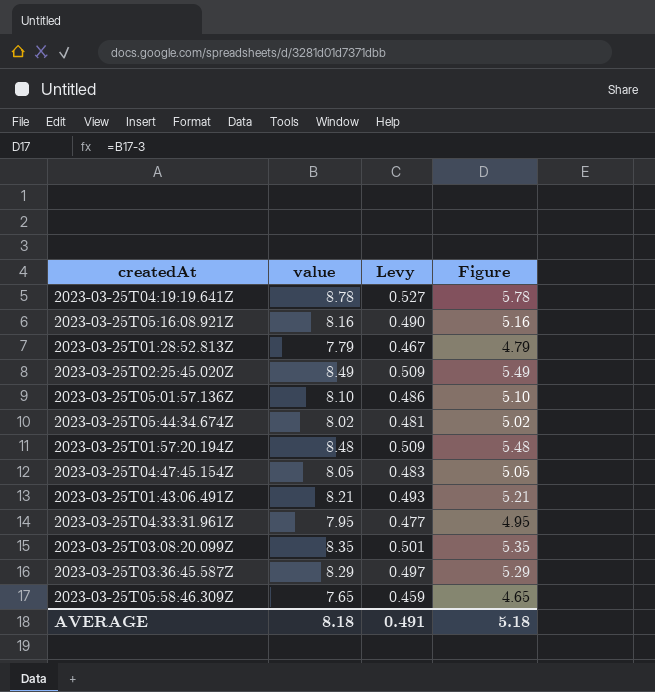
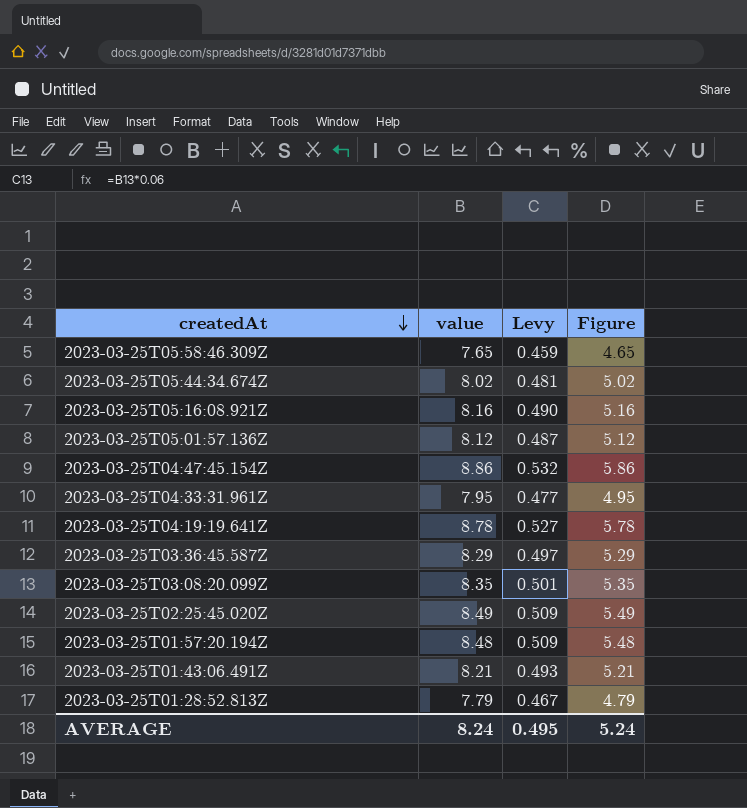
row order: none -> createdAt descending
2023-03-25T05:01:57.136Z | value: 8.10 -> 8.12
2023-03-25T05:01:57.136Z | Levy: 0.486 -> 0.487
2023-03-25T05:01:57.136Z | Figure: 5.10 -> 5.12
2023-03-25T04:47:45.154Z | value: 8.05 -> 8.86
2023-03-25T04:47:45.154Z | Levy: 0.483 -> 0.532
2023-03-25T04:47:45.154Z | Figure: 5.05 -> 5.86
AVERAGE | value: 8.18 -> 8.24
AVERAGE | Levy: 0.491 -> 0.495
AVERAGE | Figure: 5.18 -> 5.24

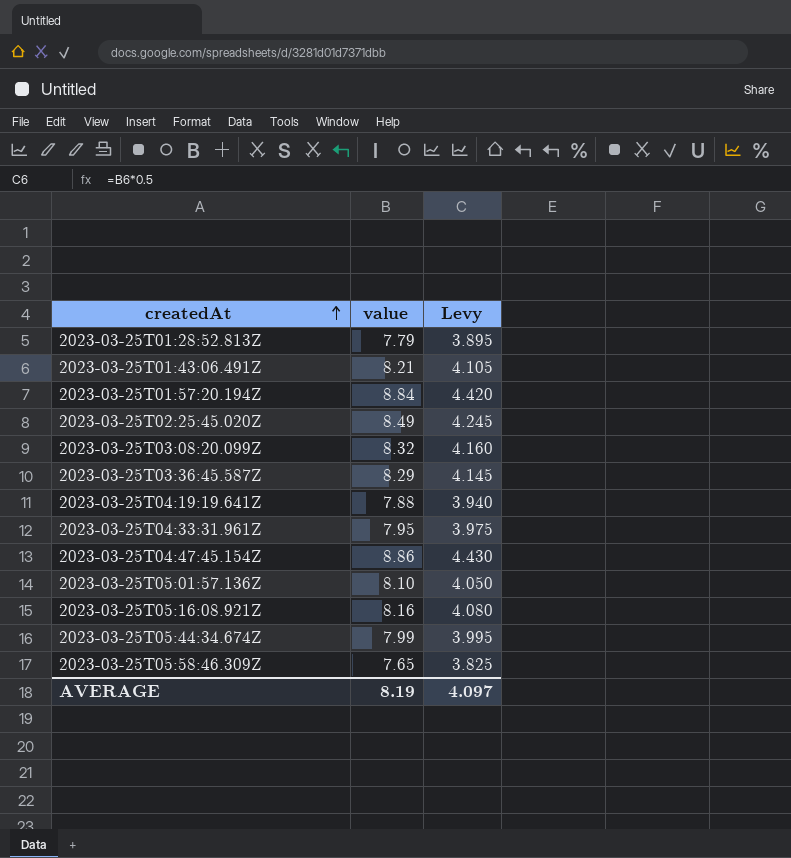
row order: createdAt descending -> createdAt ascending
column Figure | formula: [value] - 3 -> none
column Levy | formula: [value] * 0.06 -> [value] * 0.5
2023-03-25T01:57:20.194Z | value: 8.48 -> 8.84
2023-03-25T03:08:20.099Z | value: 8.35 -> 8.32
2023-03-25T04:19:19.641Z | value: 8.78 -> 7.88
2023-03-25T05:01:57.136Z | value: 8.12 -> 8.10
2023-03-25T05:44:34.674Z | value: 8.02 -> 7.99
AVERAGE | value: 8.24 -> 8.19
AVERAGE | Levy: 0.495 -> 4.097

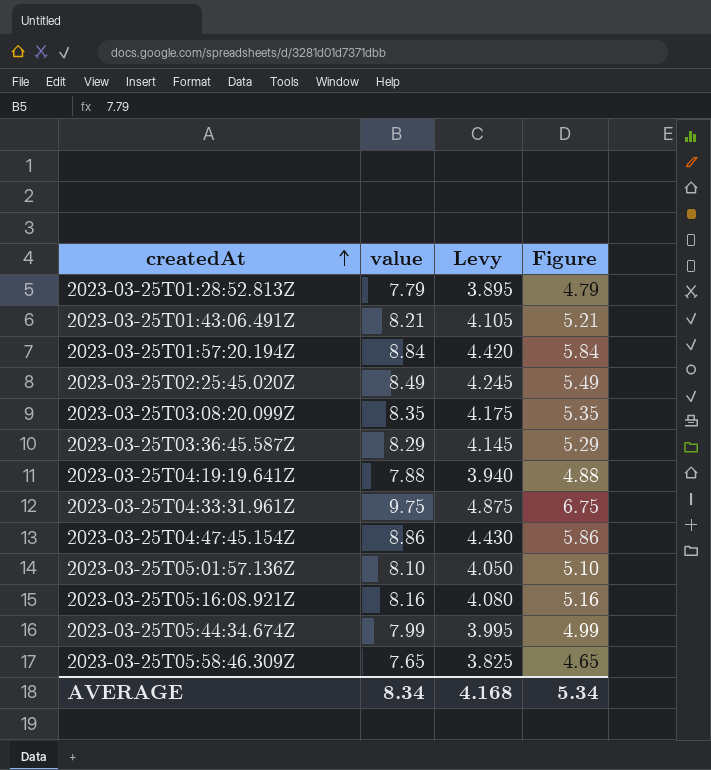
column Figure | formula: none -> [value] - 3
2023-03-25T03:08:20.099Z | value: 8.32 -> 8.35
2023-03-25T03:08:20.099Z | Levy: 4.160 -> 4.175
2023-03-25T04:33:31.961Z | value: 7.95 -> 9.75
2023-03-25T04:33:31.961Z | Levy: 3.975 -> 4.875
AVERAGE | value: 8.19 -> 8.34
AVERAGE | Levy: 4.097 -> 4.168

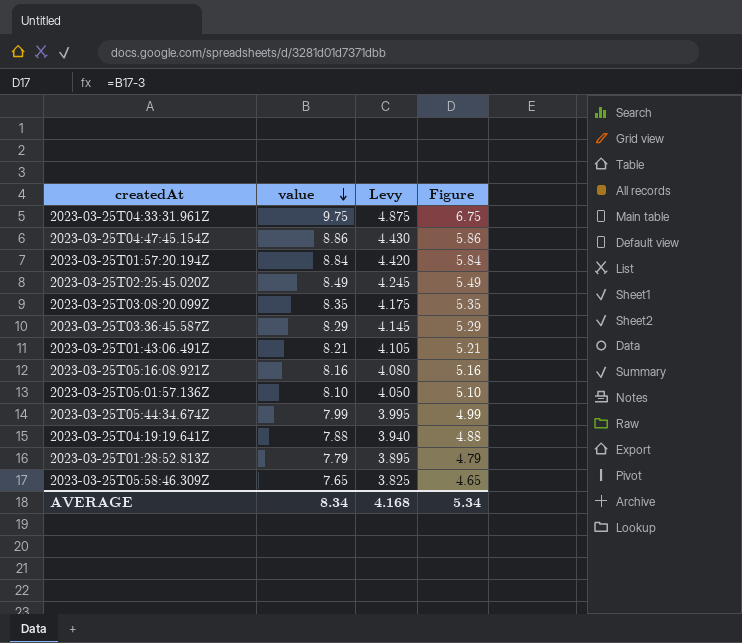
row order: createdAt ascending -> value descending

